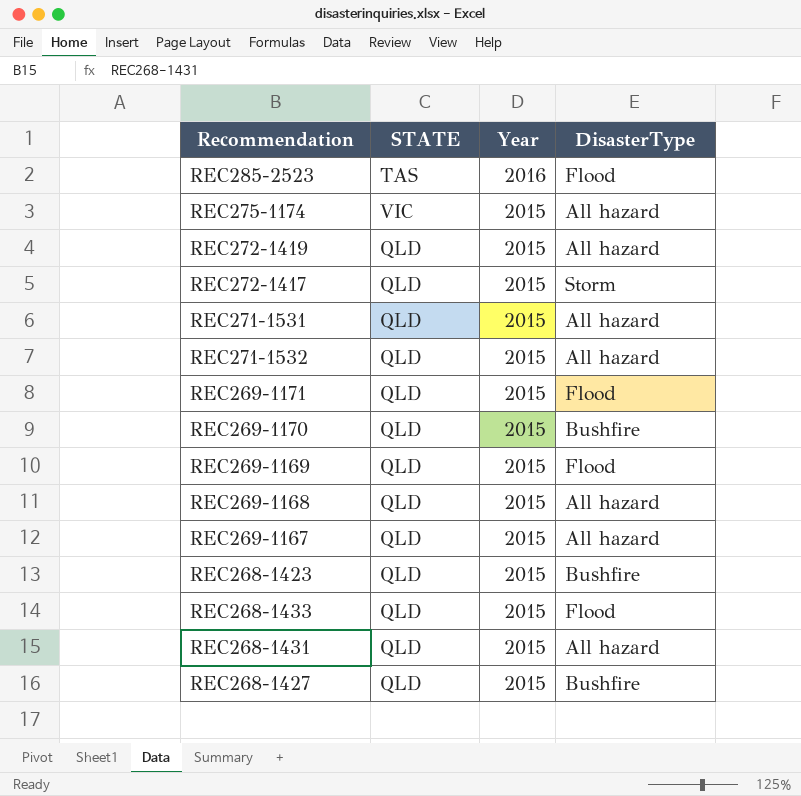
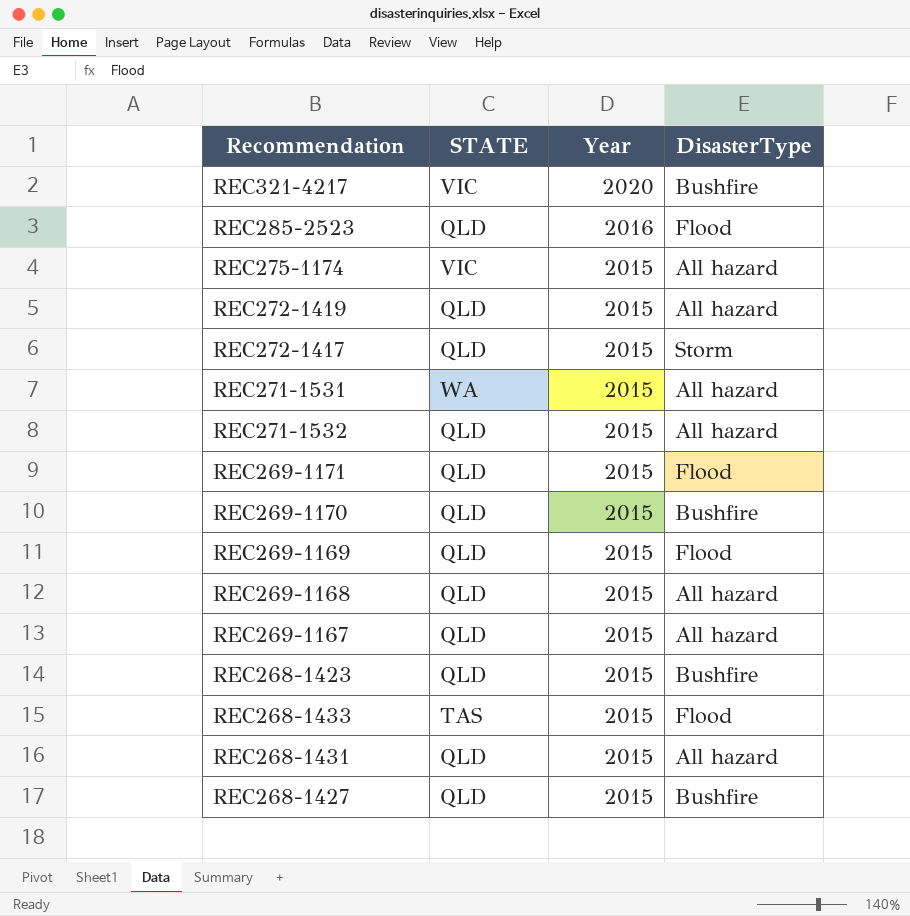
row REC321-4217: none -> VIC | 2020 | Bushfire
REC285-2523 | STATE: TAS -> QLD
REC271-1531 | STATE: QLD -> WA
REC268-1433 | STATE: QLD -> TAS

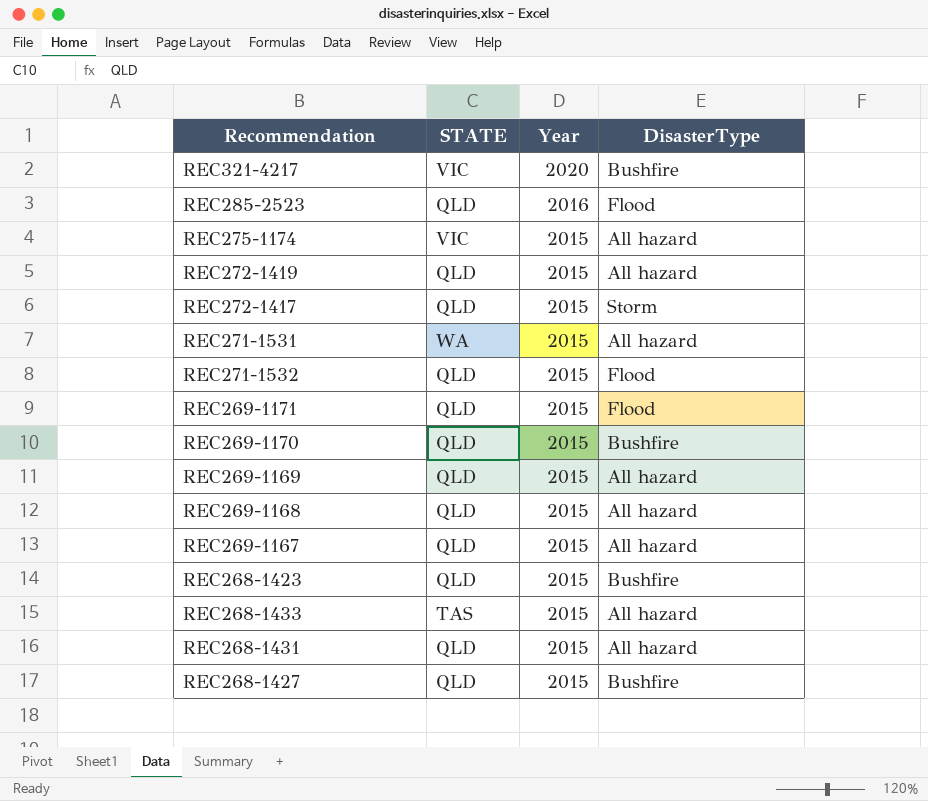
REC271-1532 | DisasterType: All hazard -> Flood
REC269-1169 | DisasterType: Flood -> All hazard
REC268-1433 | DisasterType: Flood -> All hazard

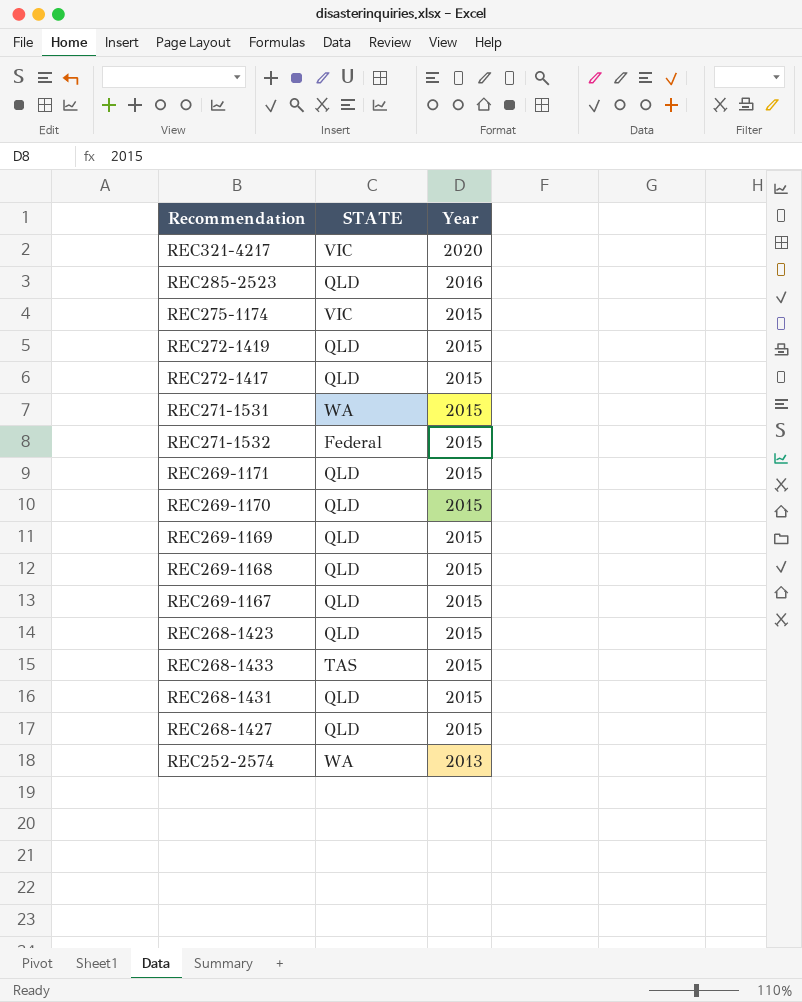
column DisasterType | position: 4 -> none
REC271-1532 | STATE: QLD -> Federal
row REC252-2574: none -> WA | 2013

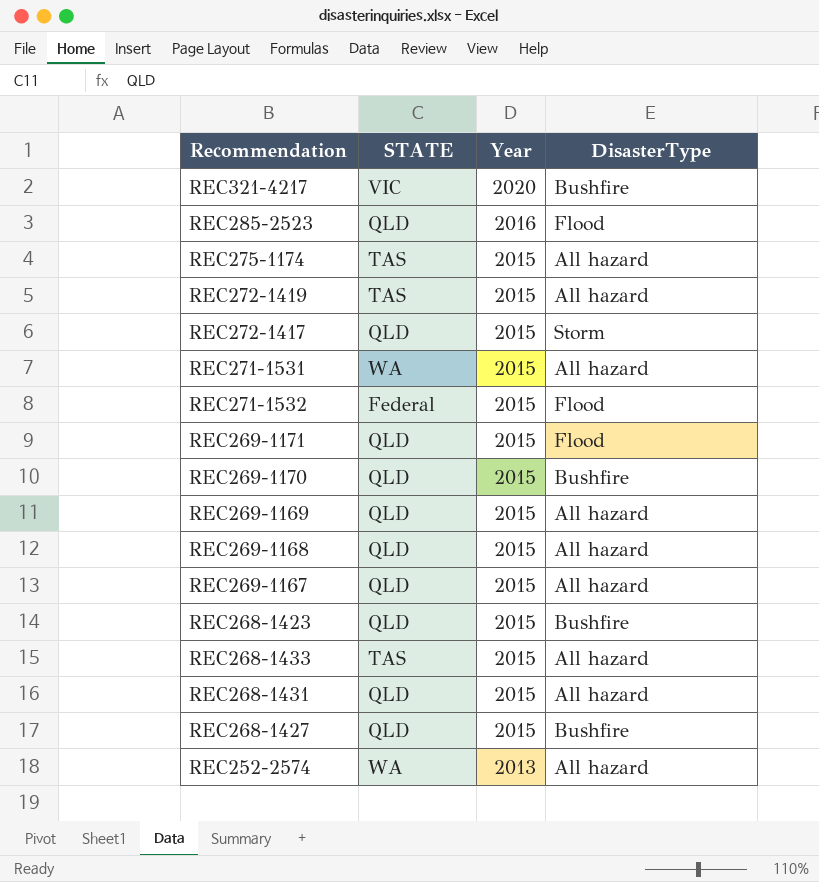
column DisasterType | position: none -> 4
REC275-1174 | STATE: VIC -> TAS
REC272-1419 | STATE: QLD -> TAS

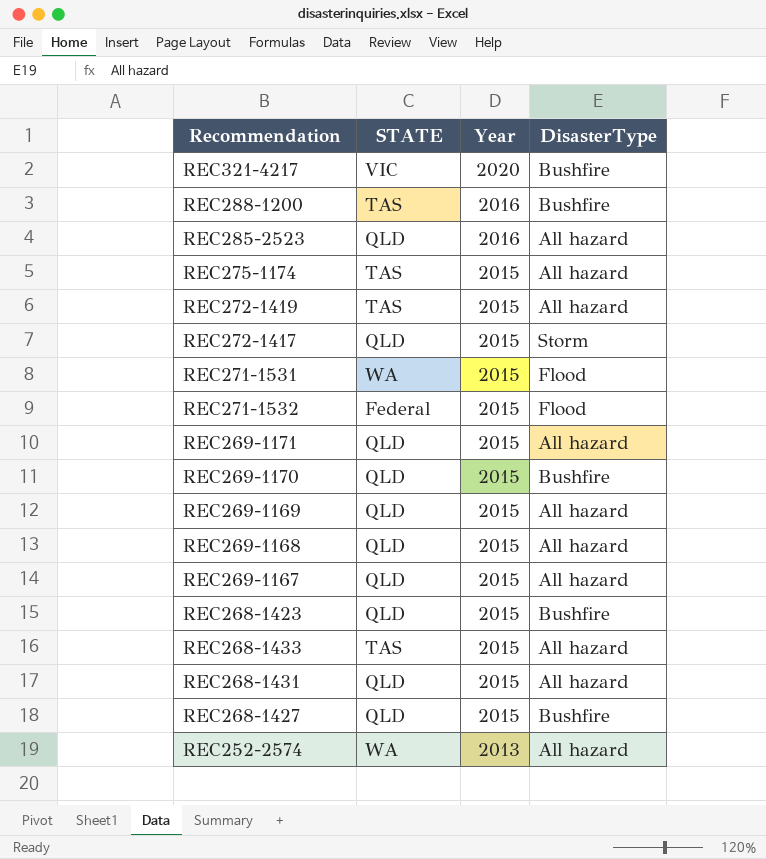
row REC288-1200: none -> TAS | 2016 | Bushfire
REC285-2523 | DisasterType: Flood -> All hazard
REC271-1531 | DisasterType: All hazard -> Flood
REC269-1171 | DisasterType: Flood -> All hazard

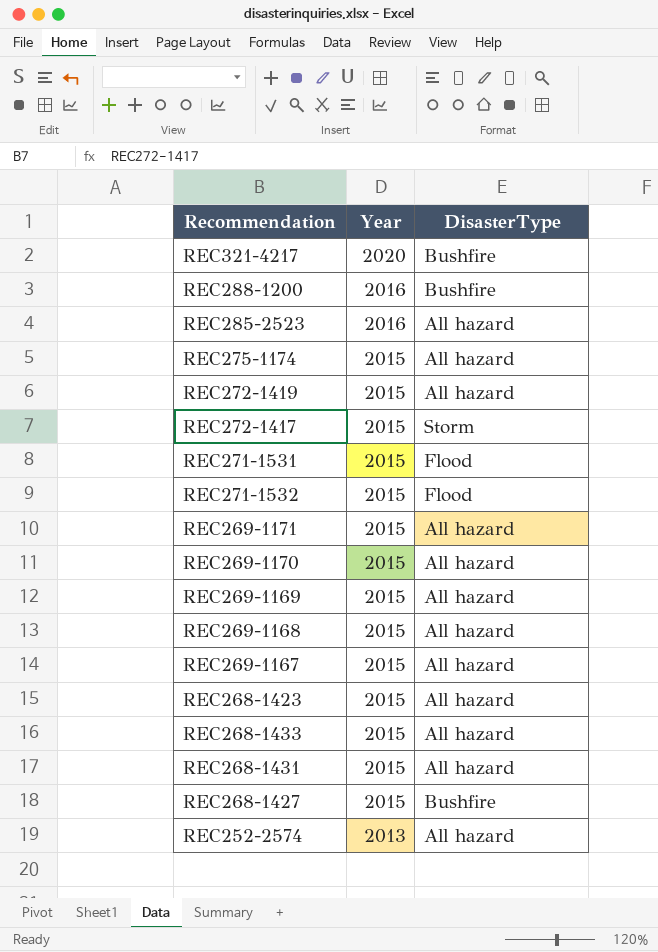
column STATE | position: 2 -> none
REC269-1170 | DisasterType: Bushfire -> All hazard
REC268-1423 | DisasterType: Bushfire -> All hazard

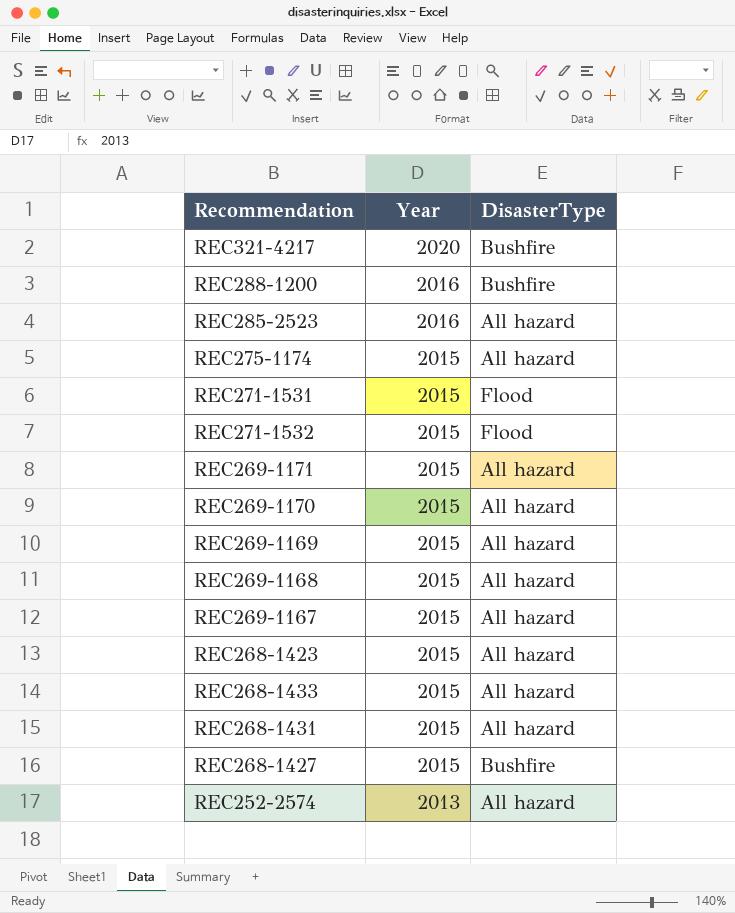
row REC272-1419: 2015 | All hazard -> none
row REC272-1417: 2015 | Storm -> none

